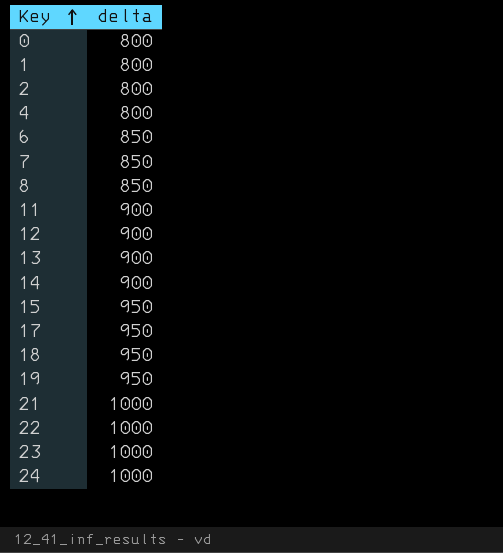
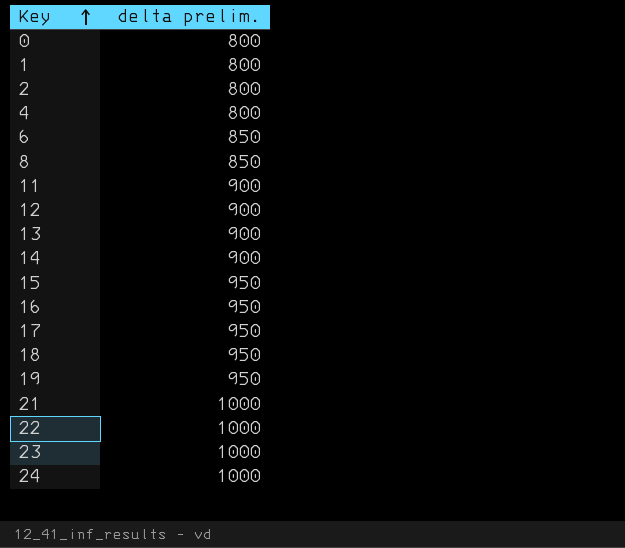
column name: delta -> delta prelim.
row 7: 850 -> none
row 16: none -> 950

